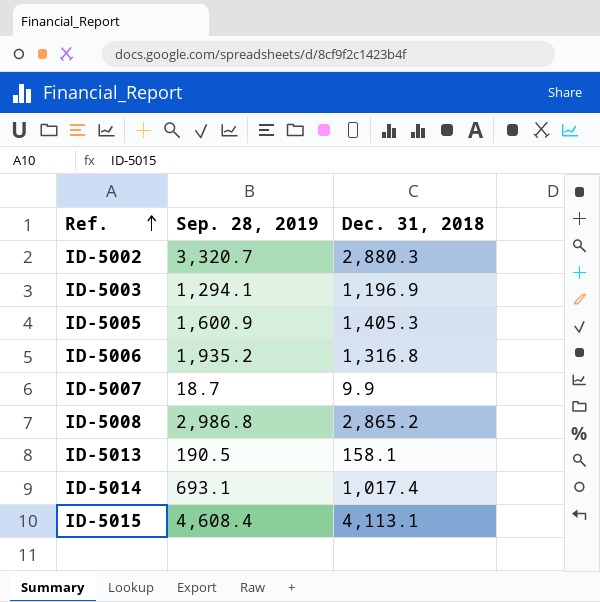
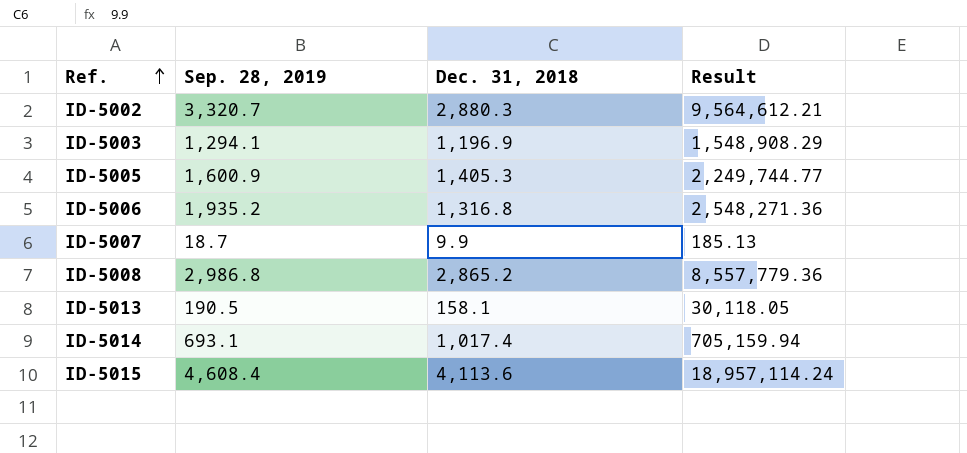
column Result | formula: none -> [Sep. 28, 2019] * [Dec. 31, 2018]
ID-5015 | Dec. 31, 2018: 4,113.1 -> 4,113.6

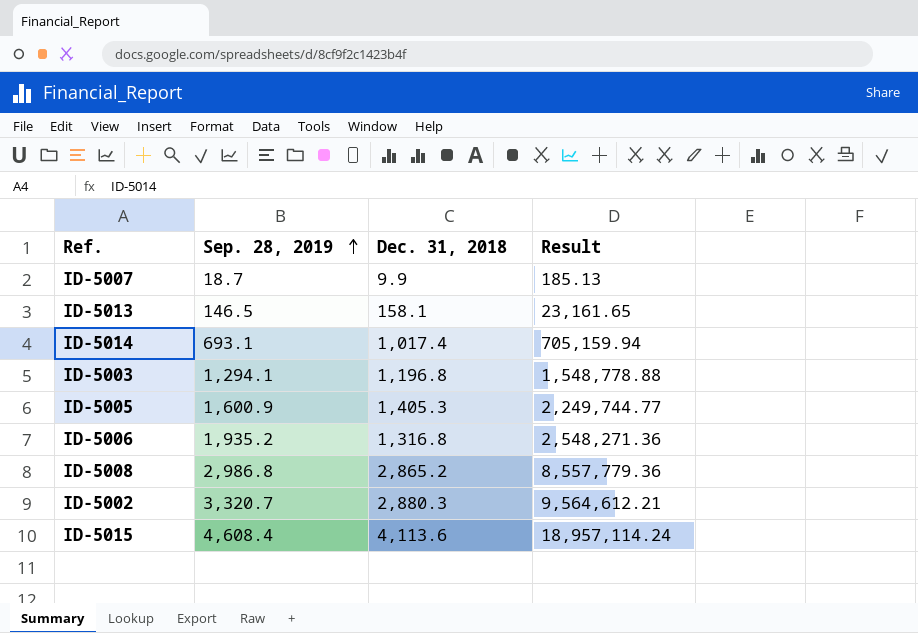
row order: Ref. ascending -> Sep. 28, 2019 ascending
ID-5013 | Sep. 28, 2019: 190.5 -> 146.5
ID-5013 | Result: 30,118.05 -> 23,161.65
ID-5003 | Dec. 31, 2018: 1,196.9 -> 1,196.8
ID-5003 | Result: 1,548,908.29 -> 1,548,778.88

